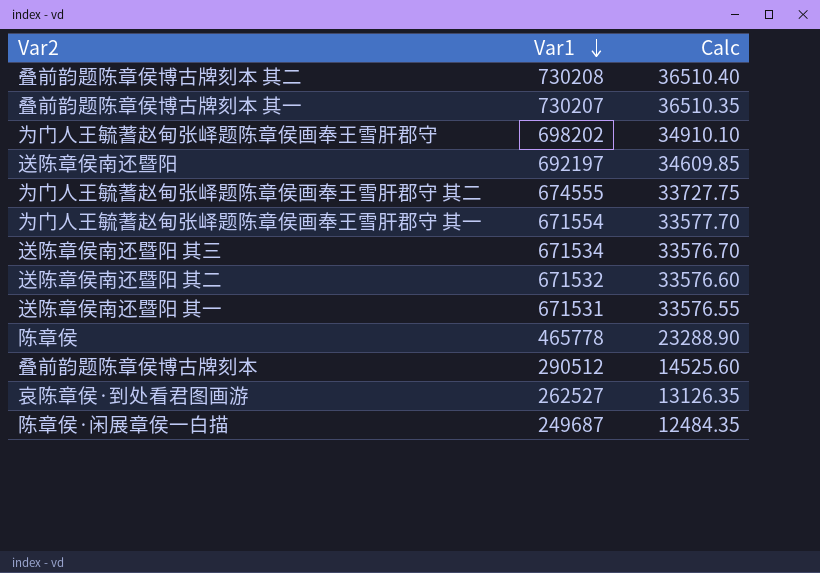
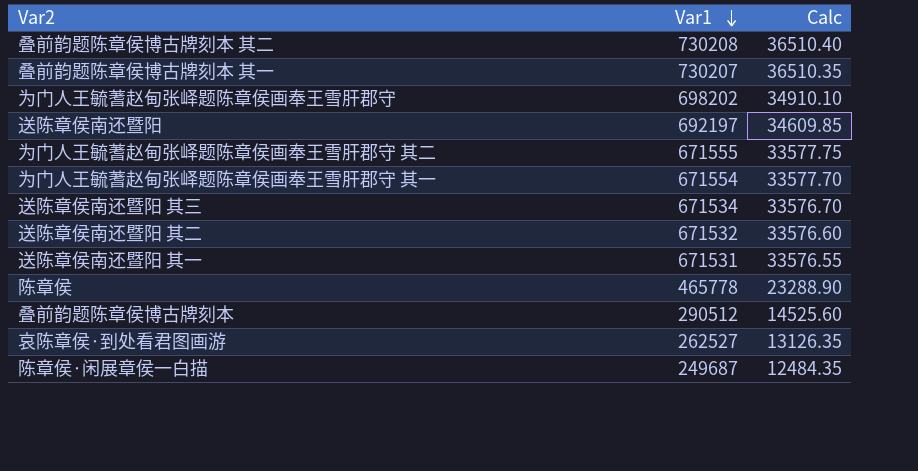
为门人王毓蓍赵甸张峄题陈章侯画奉王雪肝郡守 其二 | Var1: 674555 -> 671555
为门人王毓蓍赵甸张峄题陈章侯画奉王雪肝郡守 其二 | Calc: 33727.75 -> 33577.75

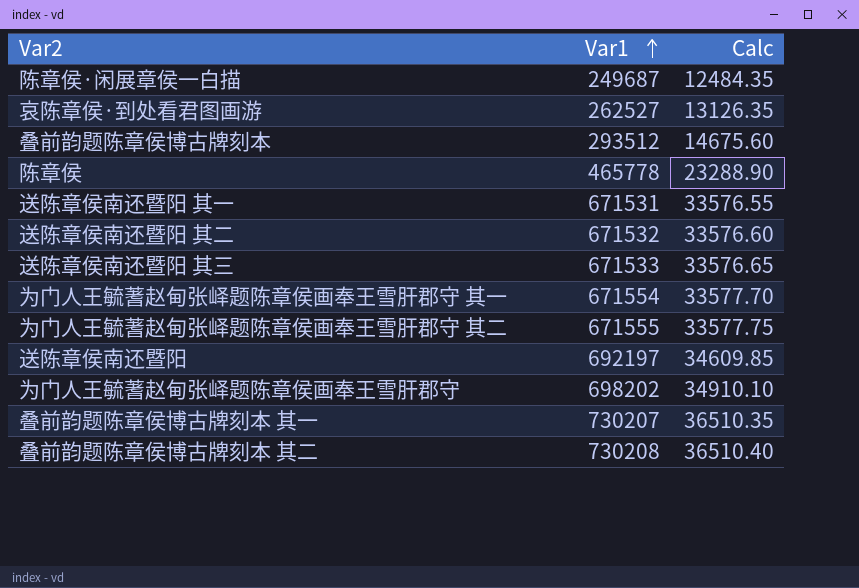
row order: Var1 descending -> Var1 ascending
叠前韵题陈章侯博古牌刻本 | Var1: 290512 -> 293512
叠前韵题陈章侯博古牌刻本 | Calc: 14525.60 -> 14675.60
送陈章侯南还暨阳 其三 | Var1: 671534 -> 671533
送陈章侯南还暨阳 其三 | Calc: 33576.70 -> 33576.65

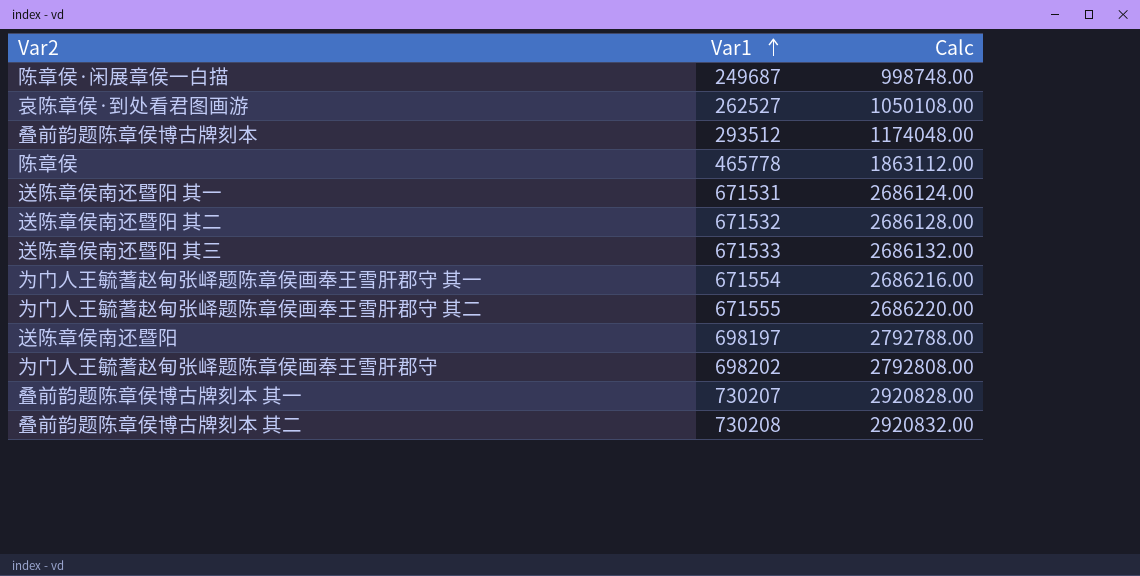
column Calc | formula: [Var1] * 0.05 -> [Var1] * 4
送陈章侯南还暨阳 | Var1: 692197 -> 698197

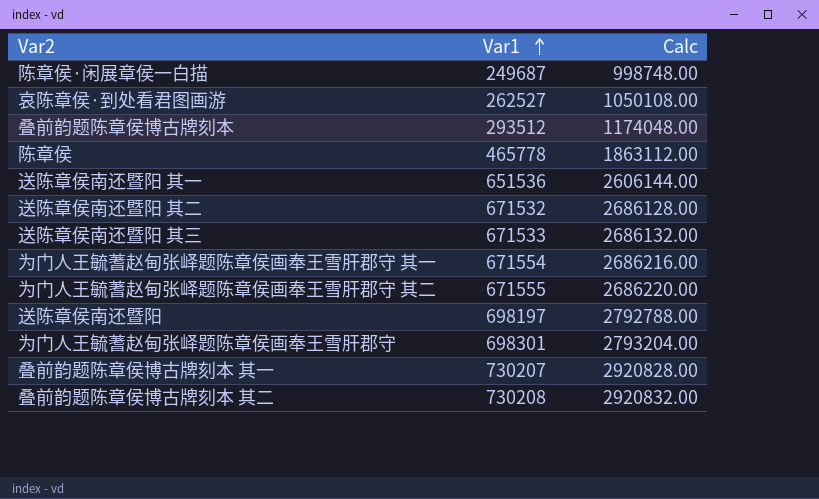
送陈章侯南还暨阳 其一 | Var1: 671531 -> 651536
送陈章侯南还暨阳 其一 | Calc: 2686124.00 -> 2606144.00
为门人王毓蓍赵甸张峄题陈章侯画奉王雪肝郡守 | Var1: 698202 -> 698301
为门人王毓蓍赵甸张峄题陈章侯画奉王雪肝郡守 | Calc: 2792808.00 -> 2793204.00

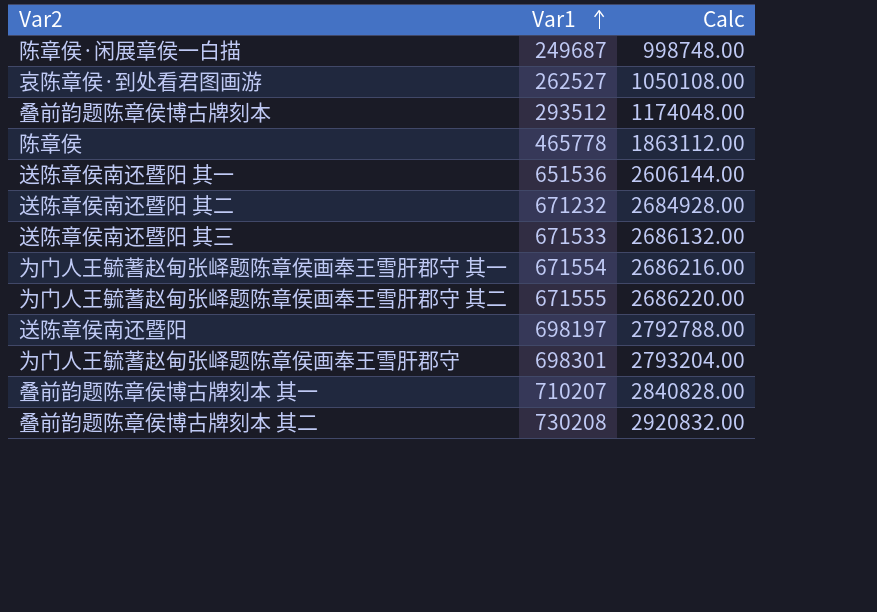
送陈章侯南还暨阳 其二 | Var1: 671532 -> 671232
送陈章侯南还暨阳 其二 | Calc: 2686128.00 -> 2684928.00
叠前韵题陈章侯博古牌刻本 其一 | Var1: 730207 -> 710207
叠前韵题陈章侯博古牌刻本 其一 | Calc: 2920828.00 -> 2840828.00

